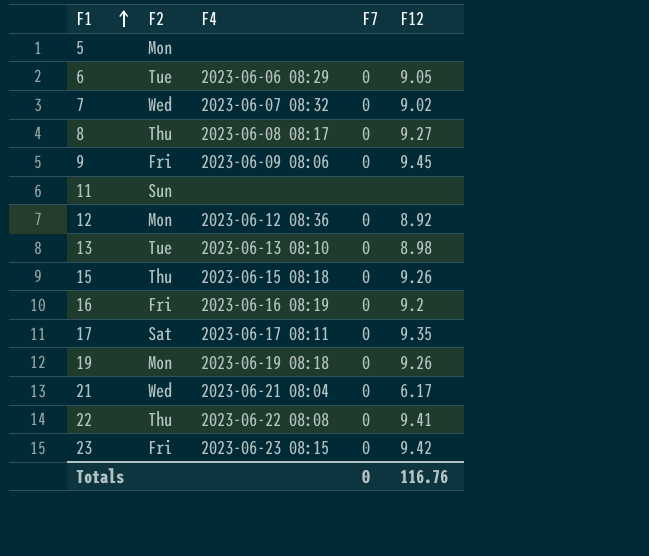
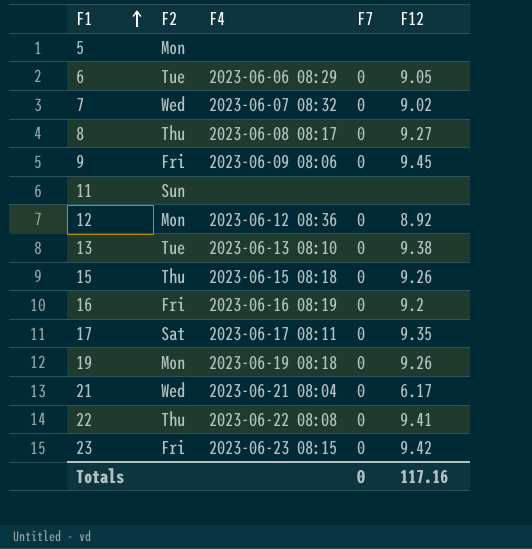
13 | F12: 8.98 -> 9.38
Totals | F12: 116.76 -> 117.16

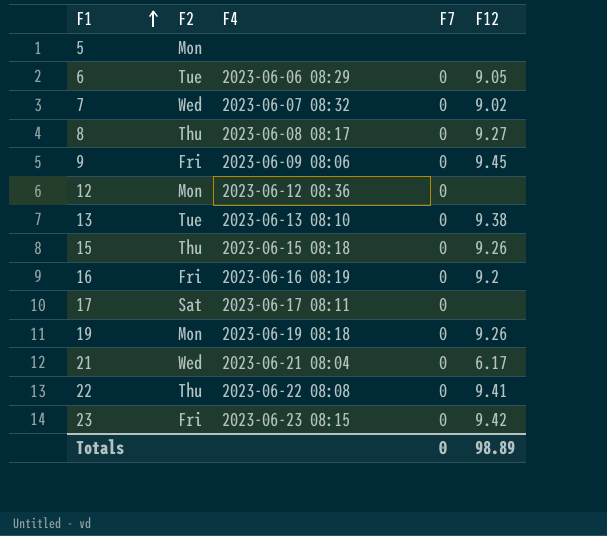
row 11: Sun | none | none | none -> none
12 | F12: 8.92 -> none
17 | F12: 9.35 -> none
Totals | F12: 117.16 -> 98.89

